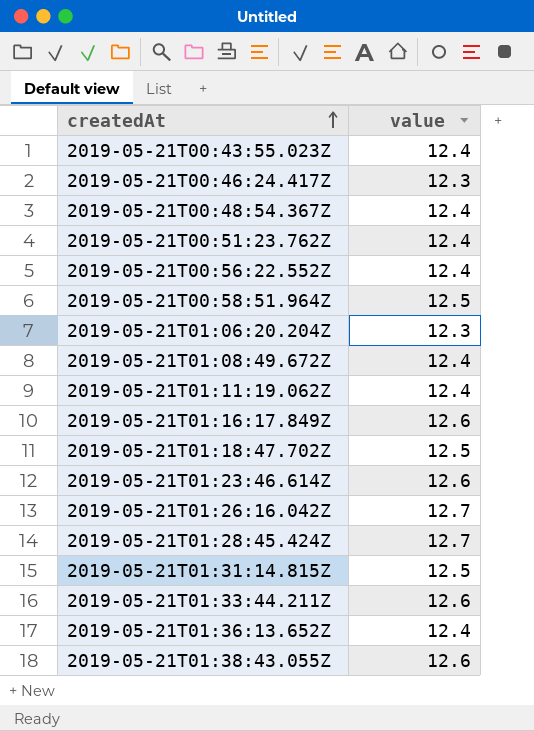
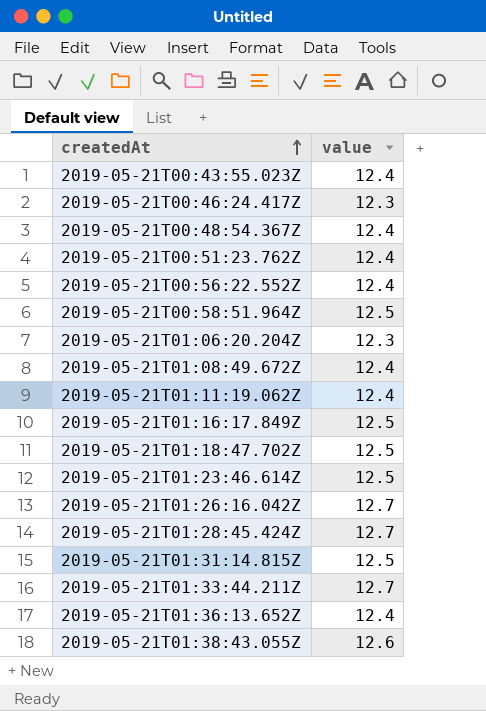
2019-05-21T01:16:17.849Z | value: 12.6 -> 12.5
2019-05-21T01:23:46.614Z | value: 12.6 -> 12.5
2019-05-21T01:33:44.211Z | value: 12.6 -> 12.7

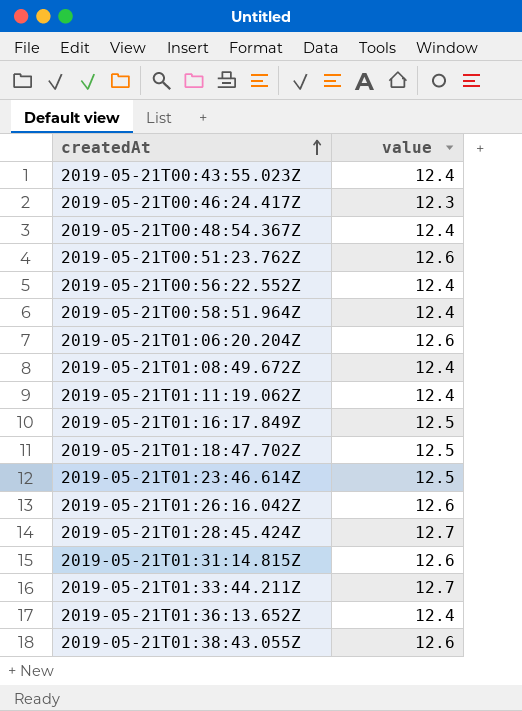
2019-05-21T00:51:23.762Z | value: 12.4 -> 12.6
2019-05-21T00:58:51.964Z | value: 12.5 -> 12.4
2019-05-21T01:06:20.204Z | value: 12.3 -> 12.6
2019-05-21T01:26:16.042Z | value: 12.7 -> 12.6
2019-05-21T01:31:14.815Z | value: 12.5 -> 12.6

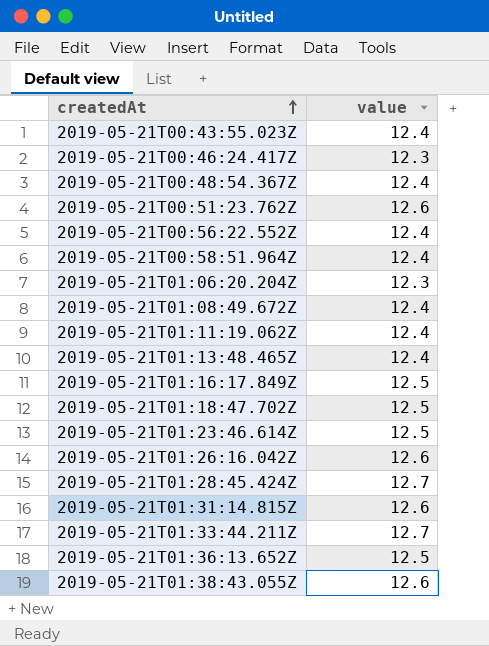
2019-05-21T01:06:20.204Z | value: 12.6 -> 12.3
row 2019-05-21T01:13:48.465Z: none -> 12.4
2019-05-21T01:36:13.652Z | value: 12.4 -> 12.5

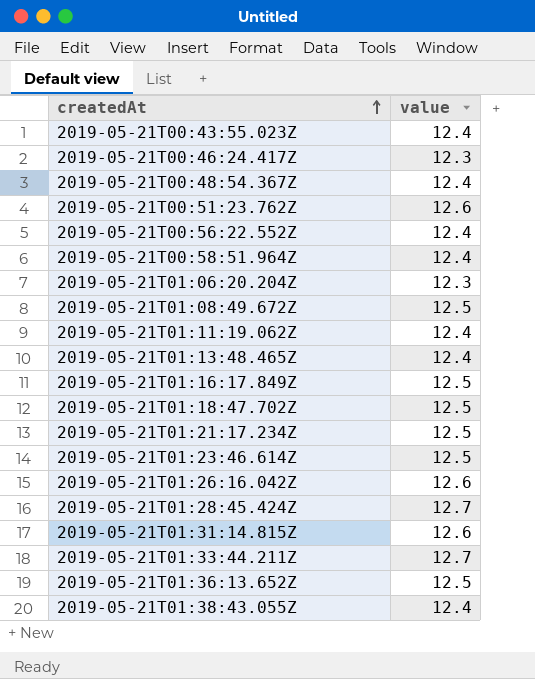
2019-05-21T01:08:49.672Z | value: 12.4 -> 12.5
row 2019-05-21T01:21:17.234Z: none -> 12.5
2019-05-21T01:38:43.055Z | value: 12.6 -> 12.4

